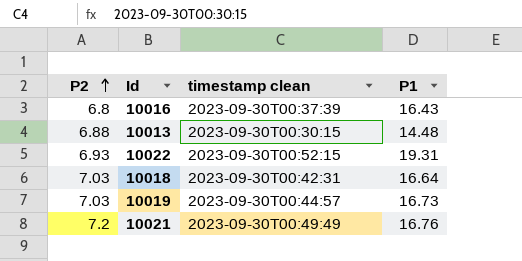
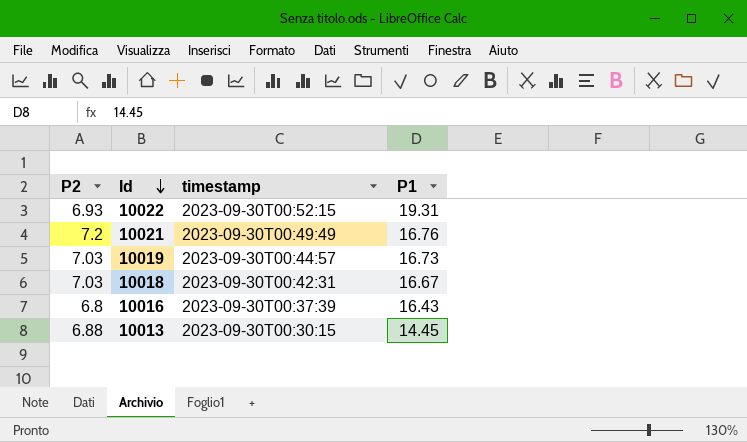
row order: P2 ascending -> Id descending
column name: timestamp clean -> timestamp
10018 | P1: 16.64 -> 16.67
10013 | P1: 14.48 -> 14.45

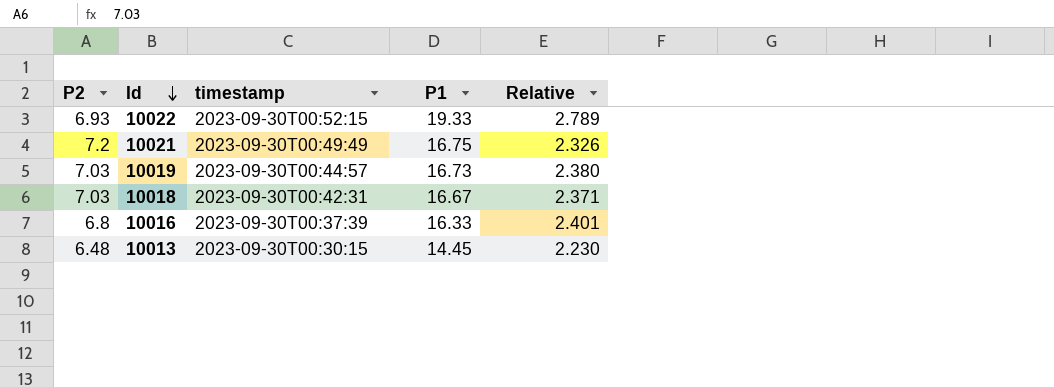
column Relative | formula: none -> [P1] / [P2]
10022 | P1: 19.31 -> 19.33
10021 | P1: 16.76 -> 16.75
10016 | P1: 16.43 -> 16.33
10013 | P2: 6.88 -> 6.48

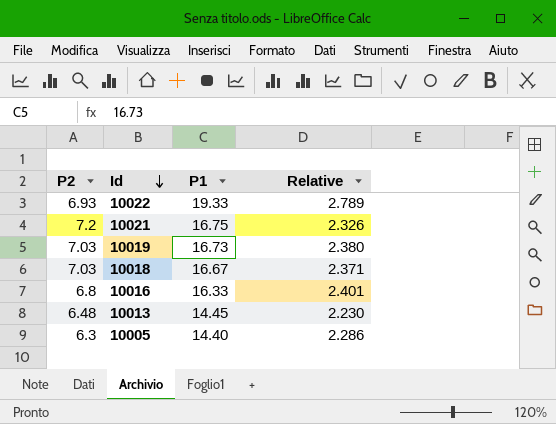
column timestamp | position: 3 -> none
row 10005: none -> 6.3 | 14.40 | 2.286

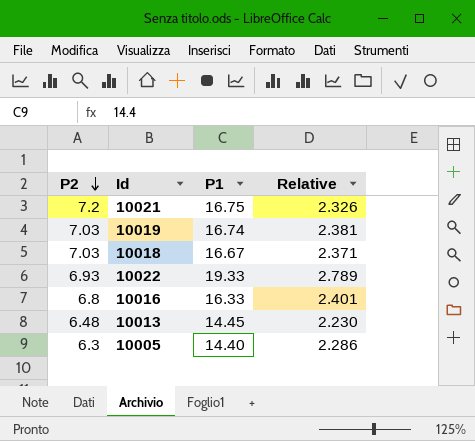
row order: Id descending -> P2 descending
10019 | P1: 16.73 -> 16.74
10019 | Relative: 2.380 -> 2.381

